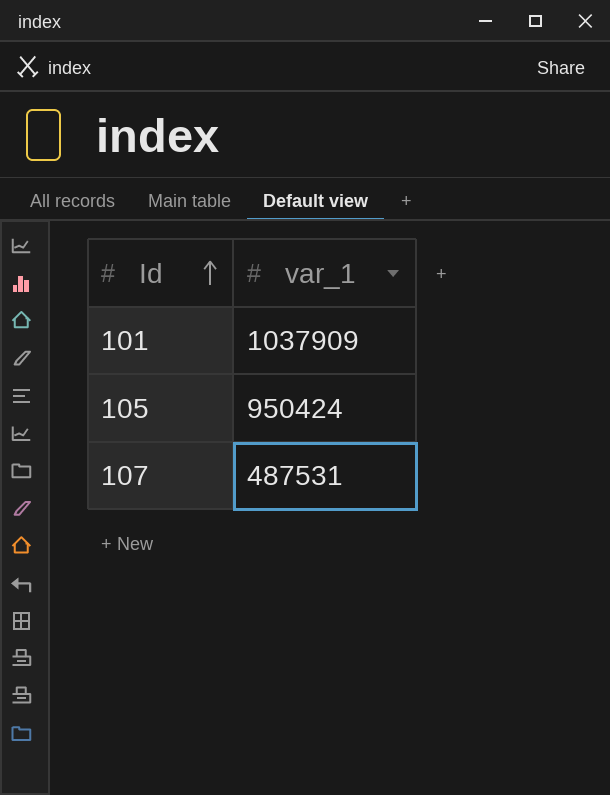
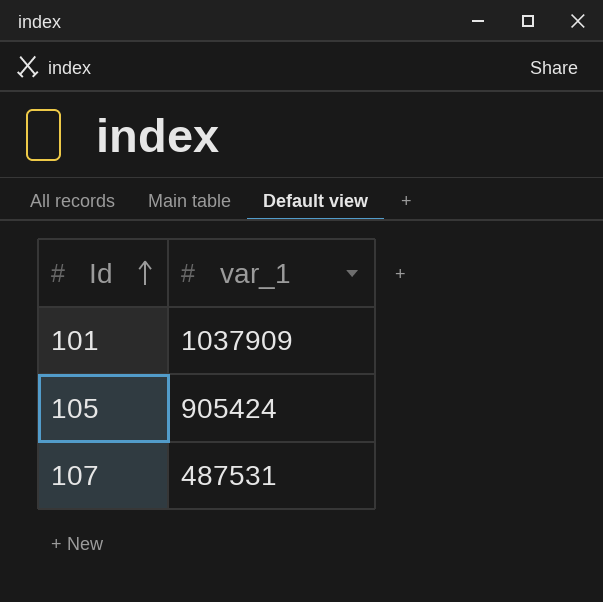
105 | var_1: 950424 -> 905424

